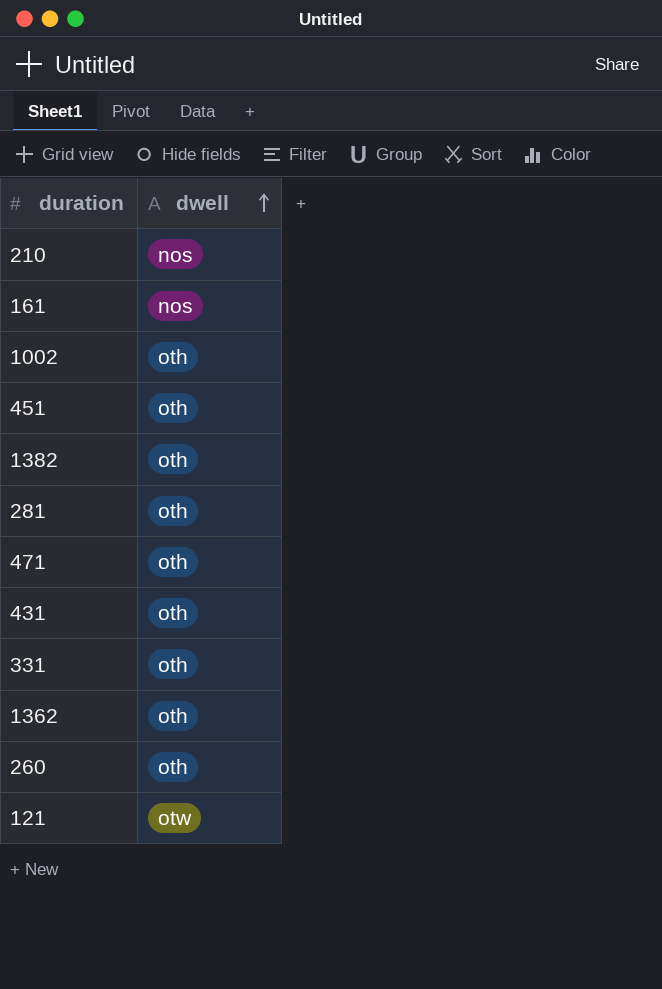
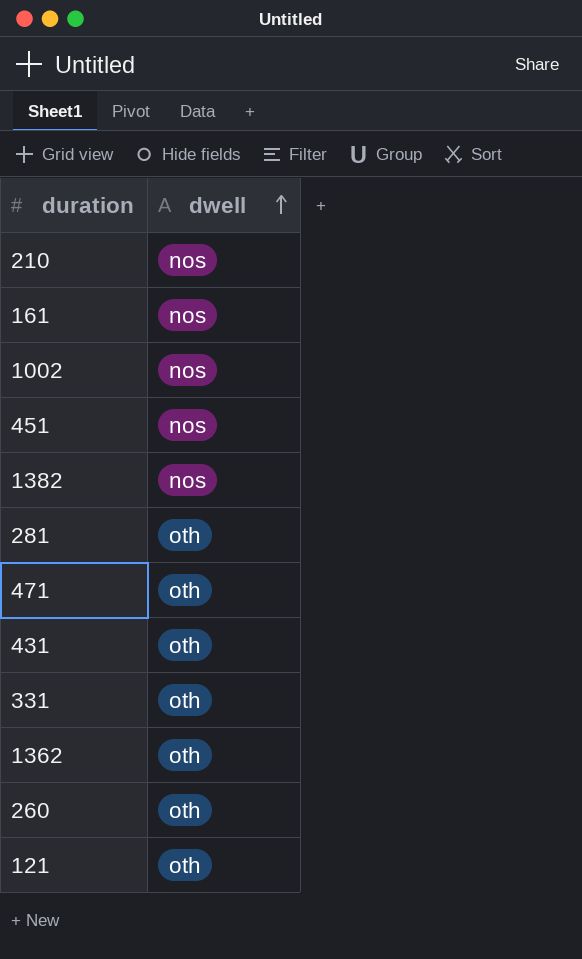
1002 | dwell: oth -> nos
451 | dwell: oth -> nos
1382 | dwell: oth -> nos
121 | dwell: otw -> oth

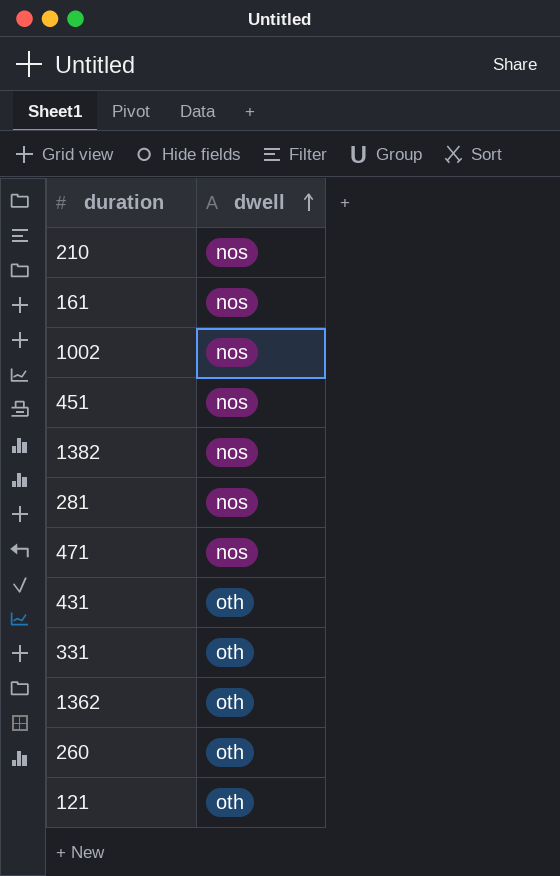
281 | dwell: oth -> nos
471 | dwell: oth -> nos

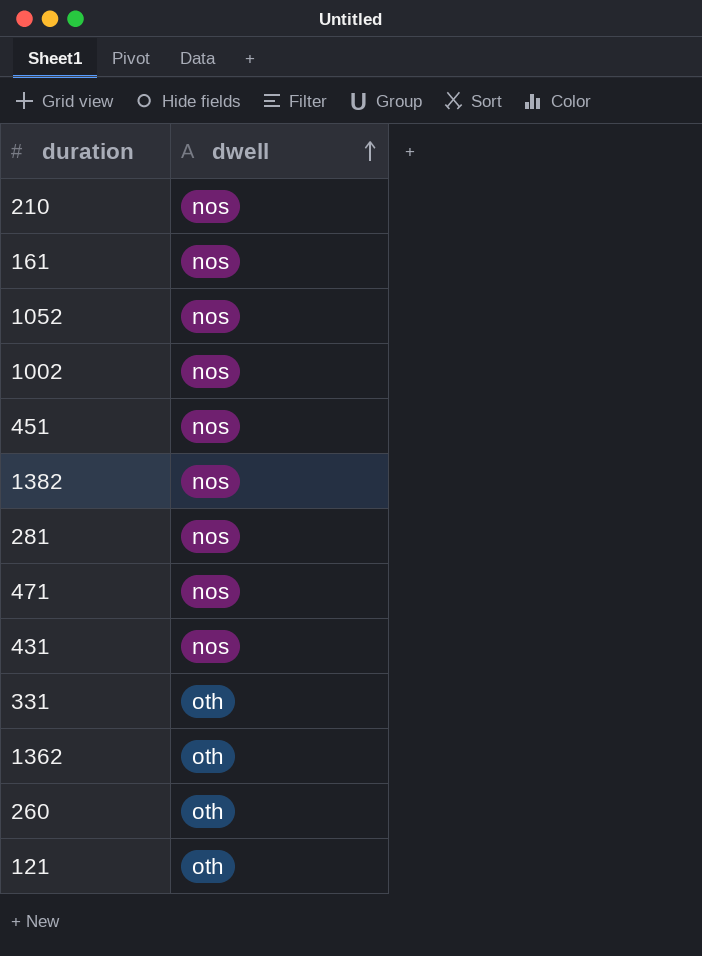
row 1052: none -> nos
431 | dwell: oth -> nos

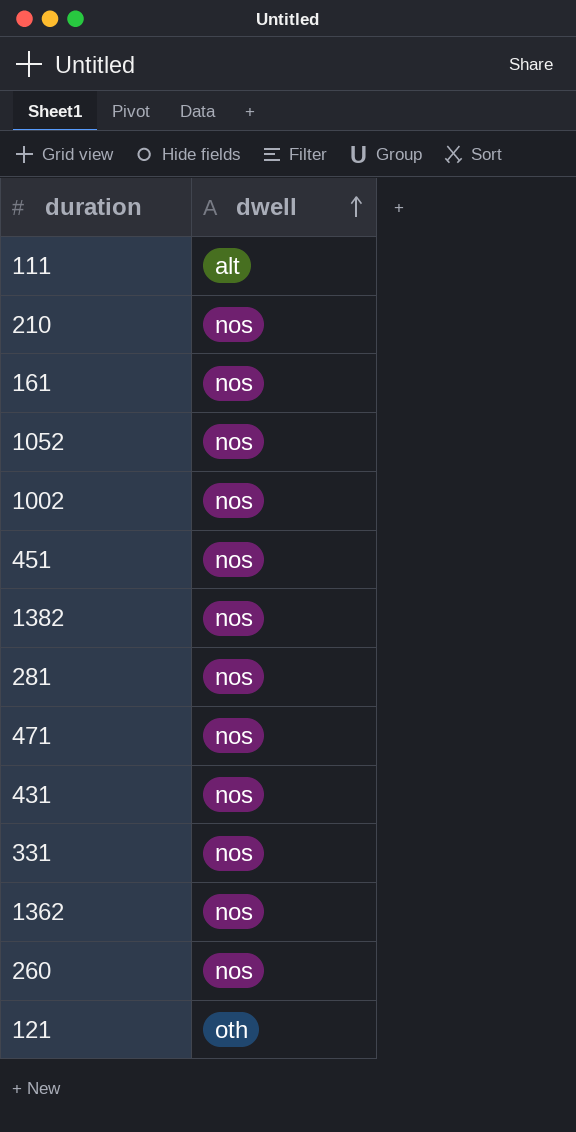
row 111: none -> alt
331 | dwell: oth -> nos
1362 | dwell: oth -> nos
260 | dwell: oth -> nos

